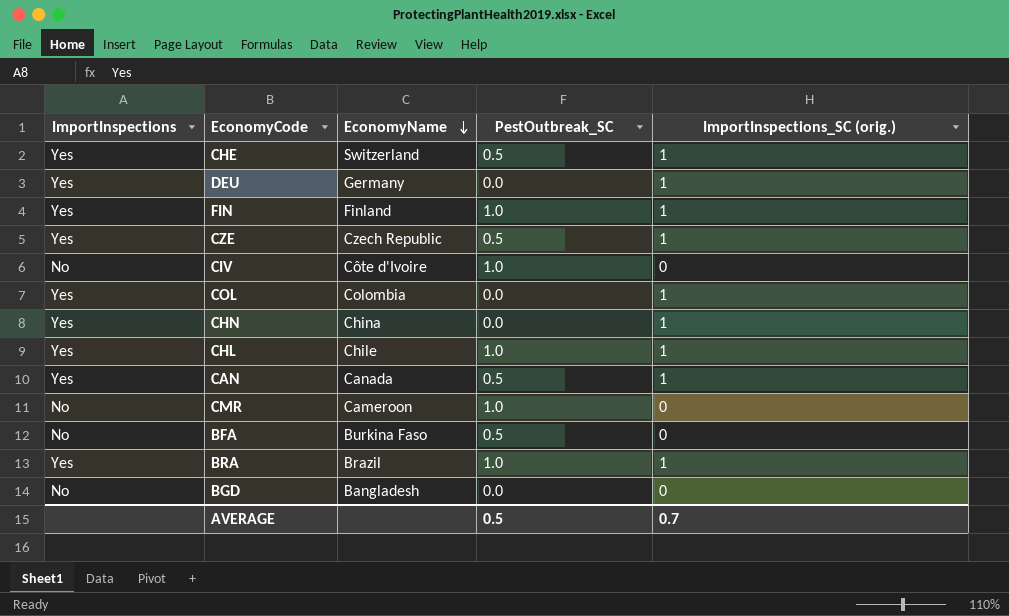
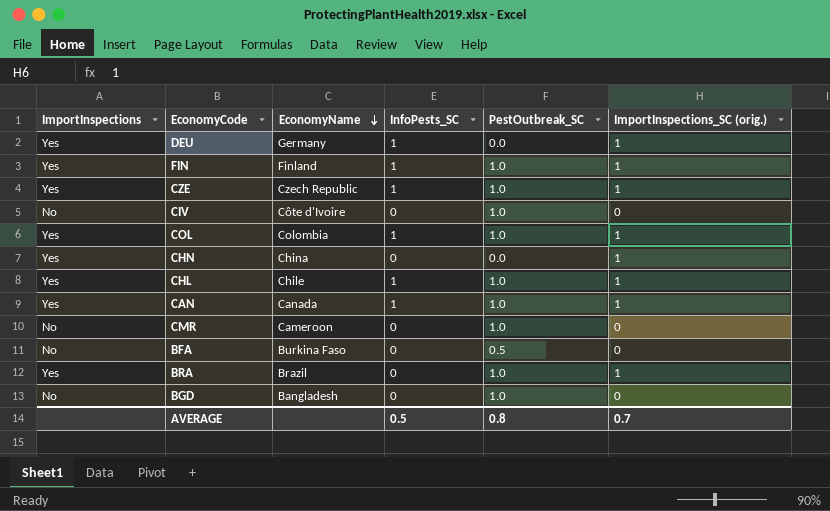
column InfoPests_SC | position: none -> 4
row CHE: Yes | Switzerland | 0.5 | 1 -> none
CZE | PestOutbreak_SC: 0.5 -> 1.0
COL | PestOutbreak_SC: 0.0 -> 1.0
CAN | PestOutbreak_SC: 0.5 -> 1.0
BGD | PestOutbreak_SC: 0.0 -> 1.0
AVERAGE | PestOutbreak_SC: 0.5 -> 0.8

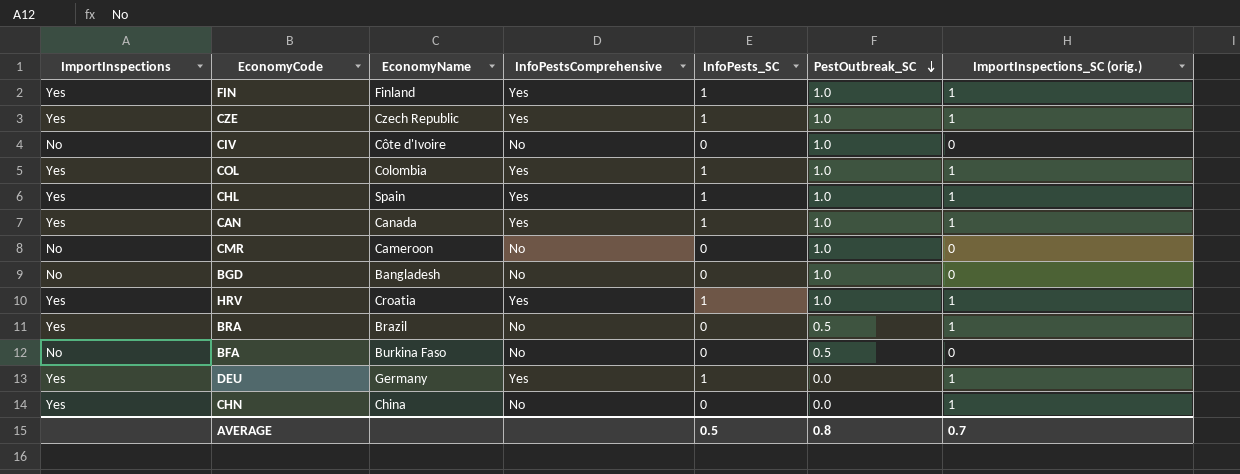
row order: EconomyName descending -> PestOutbreak_SC descending
column InfoPestsComprehensive | position: none -> 4
CHL | EconomyName: Chile -> Spain
row HRV: none -> Yes | Croatia | Yes | 1 | 1.0 | 1
BRA | PestOutbreak_SC: 1.0 -> 0.5

